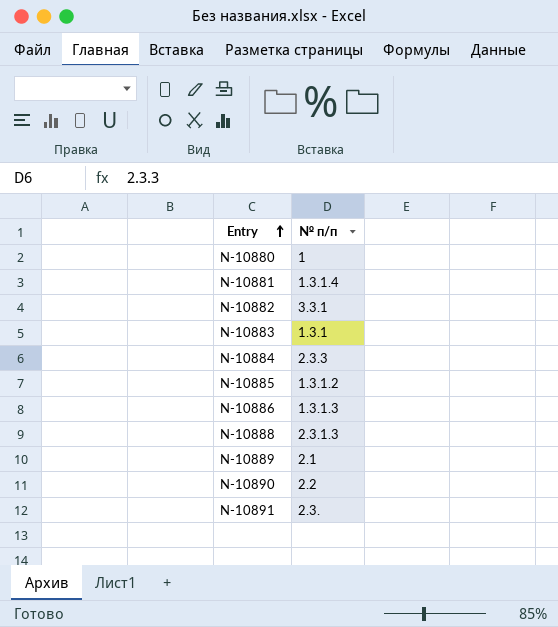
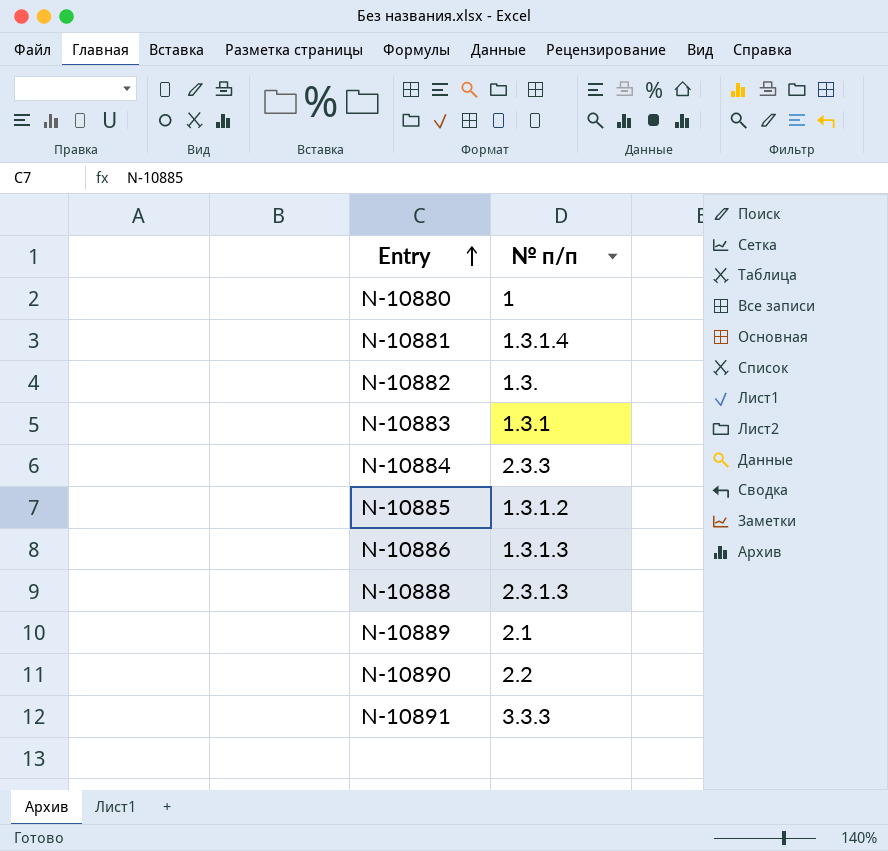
N-10882 | № п/п: 3.3.1 -> 1.3.
N-10891 | № п/п: 2.3. -> 3.3.3

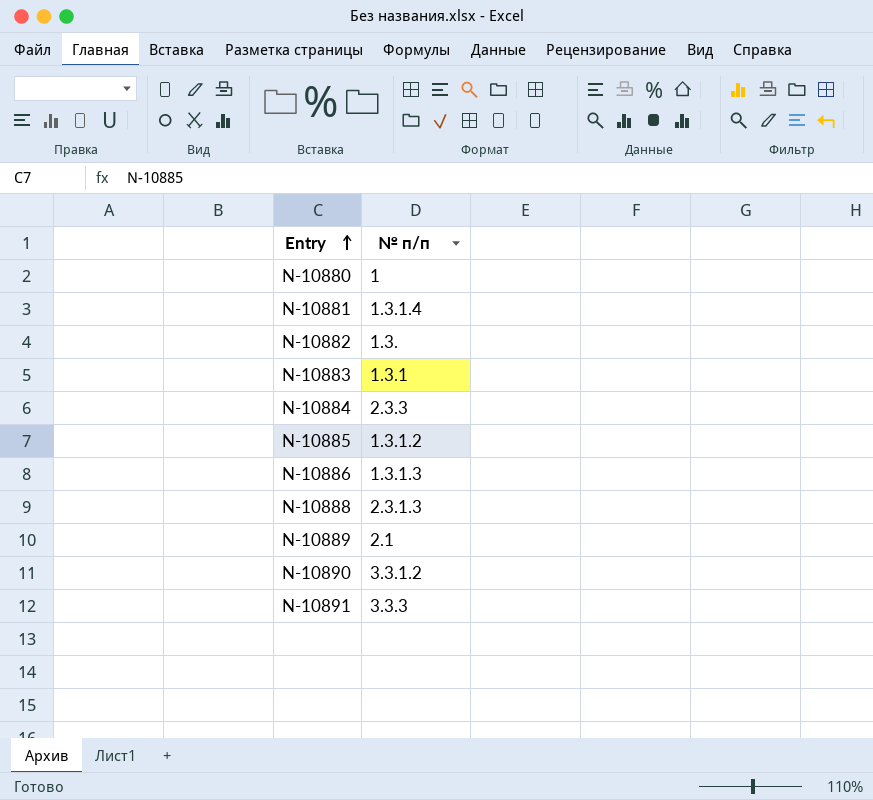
N-10890 | № п/п: 2.2 -> 3.3.1.2

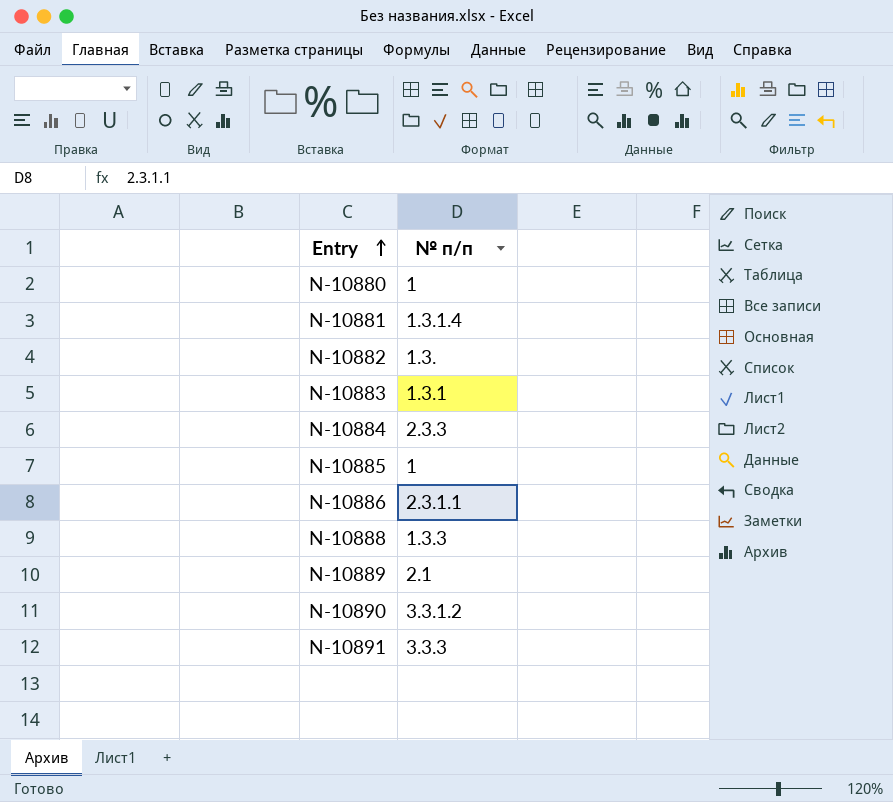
N-10885 | № п/п: 1.3.1.2 -> 1
N-10886 | № п/п: 1.3.1.3 -> 2.3.1.1
N-10888 | № п/п: 2.3.1.3 -> 1.3.3

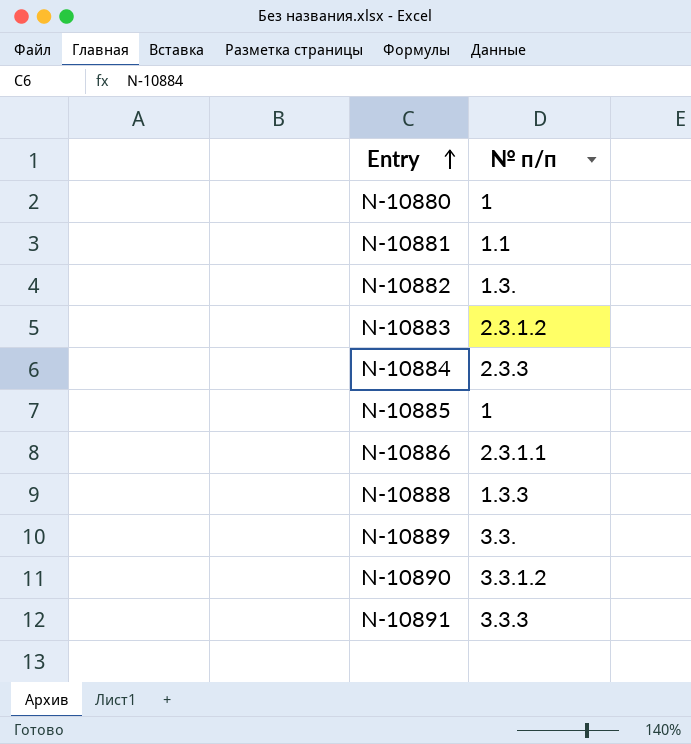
N-10881 | № п/п: 1.3.1.4 -> 1.1
N-10883 | № п/п: 1.3.1 -> 2.3.1.2
N-10889 | № п/п: 2.1 -> 3.3.

